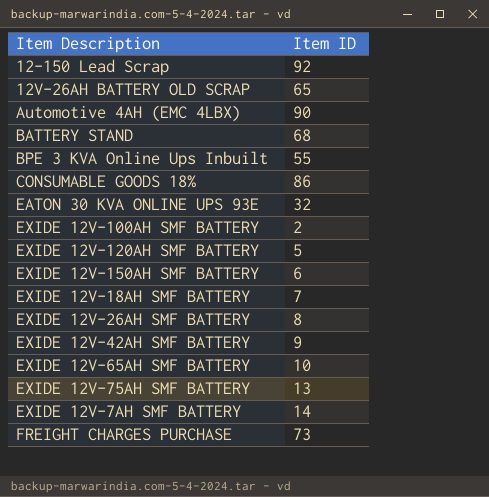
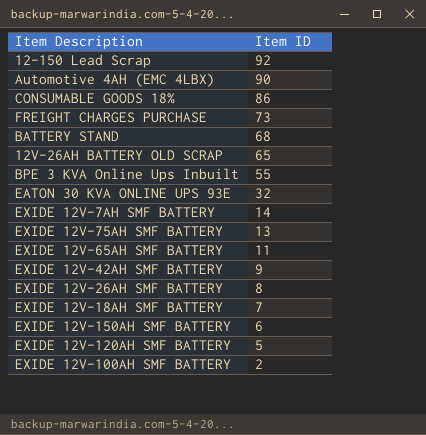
row order: none -> Item ID descending
EXIDE 12V-65AH SMF BATTERY | Item ID: 10 -> 11

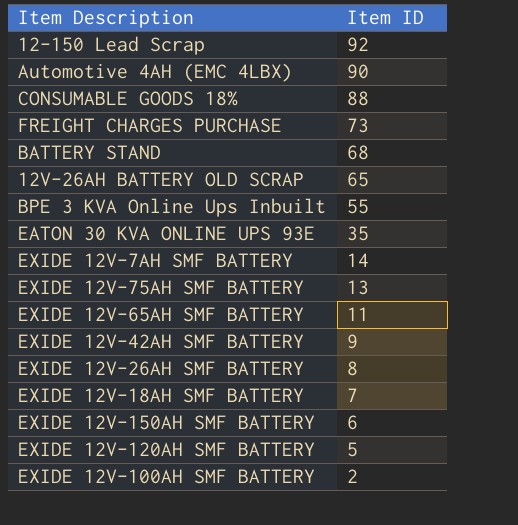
CONSUMABLE GOODS 18% | Item ID: 86 -> 88
EATON 30 KVA ONLINE UPS 93E | Item ID: 32 -> 35

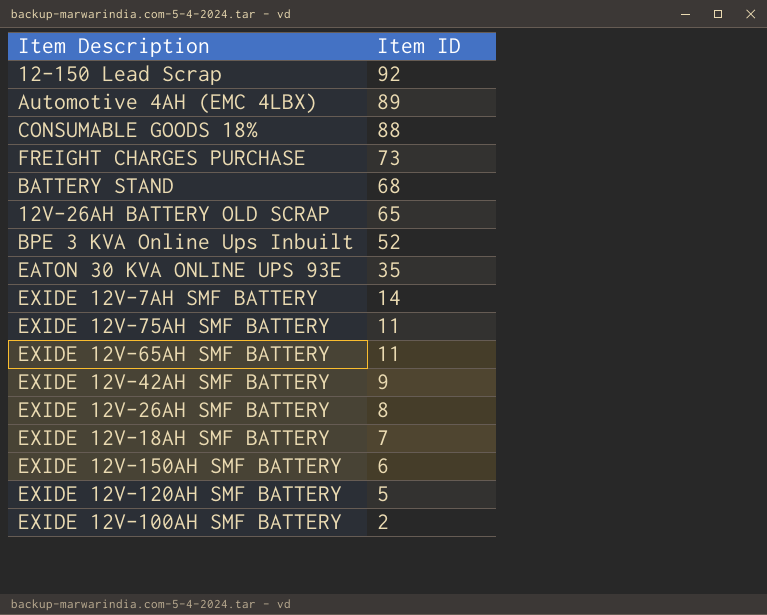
Automotive 4AH (EMC 4LBX) | Item ID: 90 -> 89
BPE 3 KVA Online Ups Inbuilt | Item ID: 55 -> 52
EXIDE 12V-75AH SMF BATTERY | Item ID: 13 -> 11

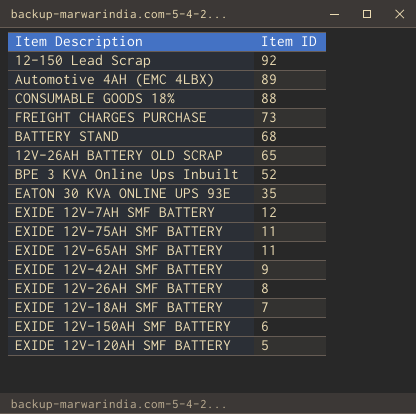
row EXIDE 12V-100AH SMF BATTERY: 2 -> none
EXIDE 12V-7AH SMF BATTERY | Item ID: 14 -> 12

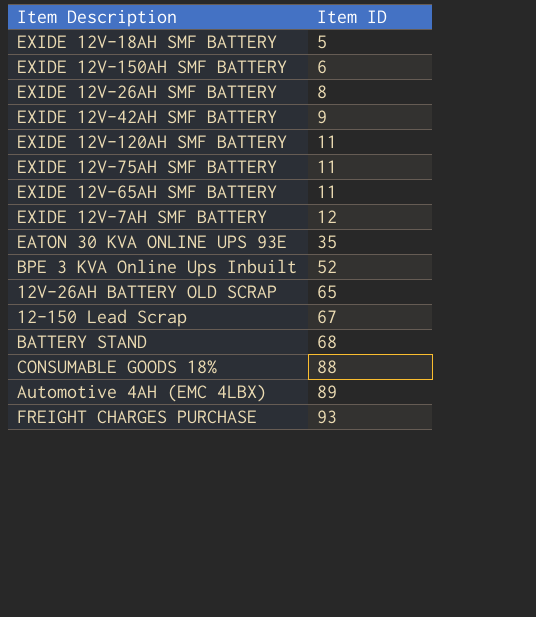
row order: Item ID descending -> Item ID ascending
EXIDE 12V-18AH SMF BATTERY | Item ID: 7 -> 5
EXIDE 12V-120AH SMF BATTERY | Item ID: 5 -> 11
12-150 Lead Scrap | Item ID: 92 -> 67
FREIGHT CHARGES PURCHASE | Item ID: 73 -> 93

